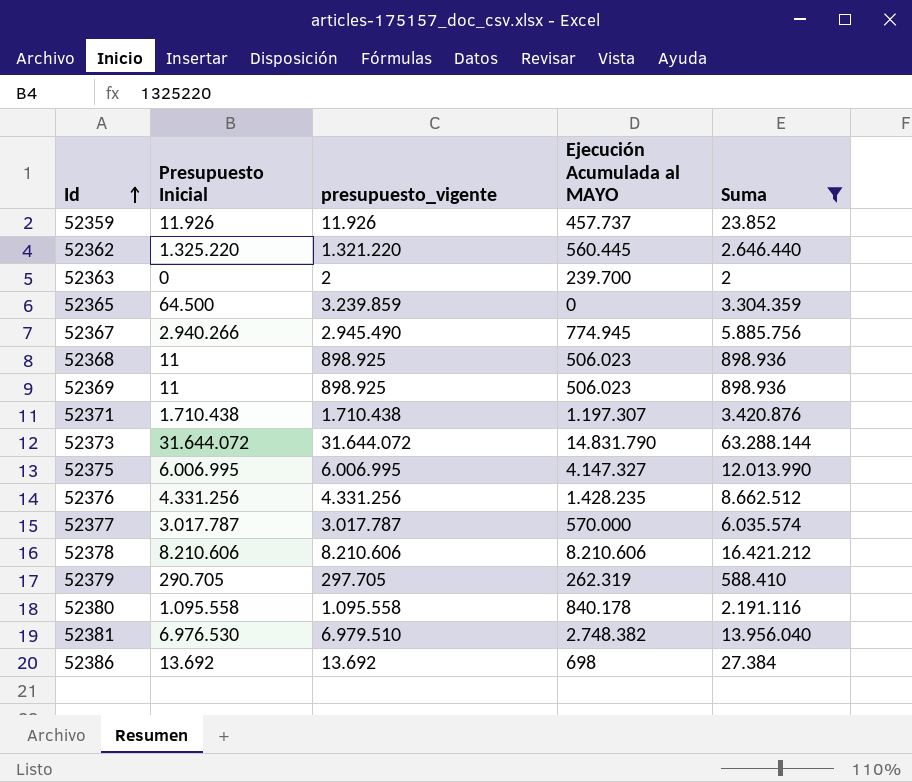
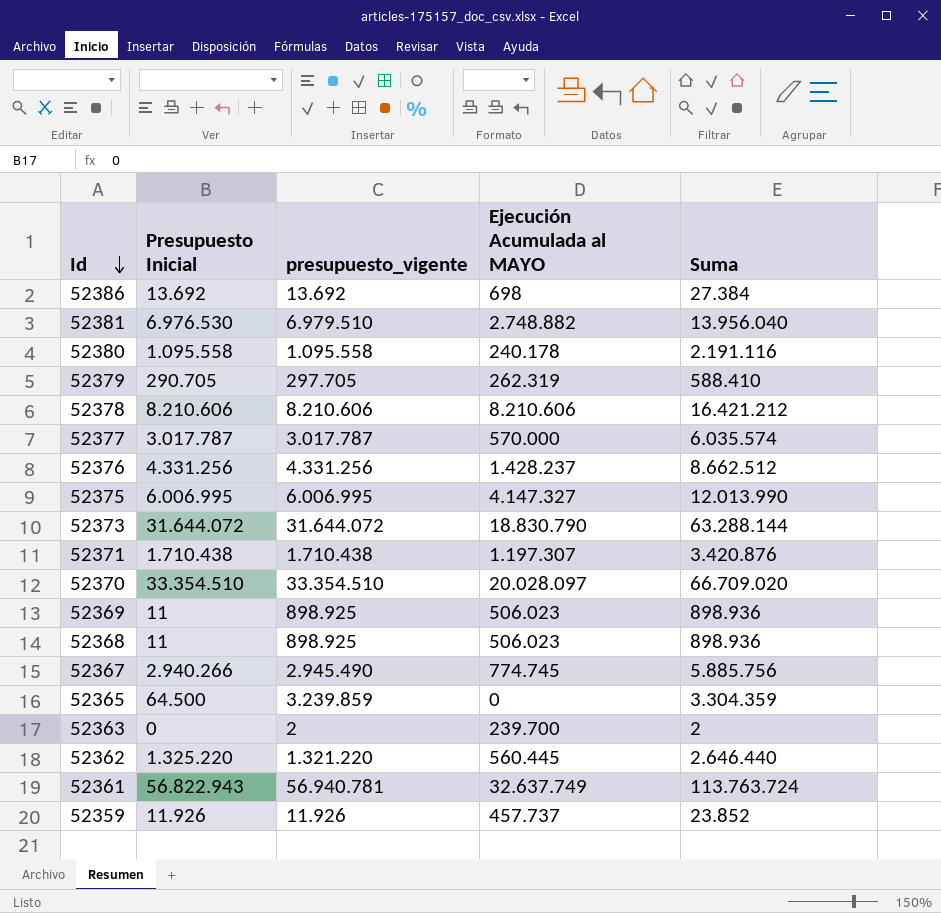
filter: Suma <= 63.288.144 -> none
row order: Id ascending -> Id descending
52381 | Ejecución Acumulada al MAYO: 2.748.382 -> 2.748.882
52380 | Ejecución Acumulada al MAYO: 840.178 -> 240.178
52376 | Ejecución Acumulada al MAYO: 1.428.235 -> 1.428.237
52373 | Ejecución Acumulada al MAYO: 14.831.790 -> 18.830.790
52367 | Ejecución Acumulada al MAYO: 774.945 -> 774.745

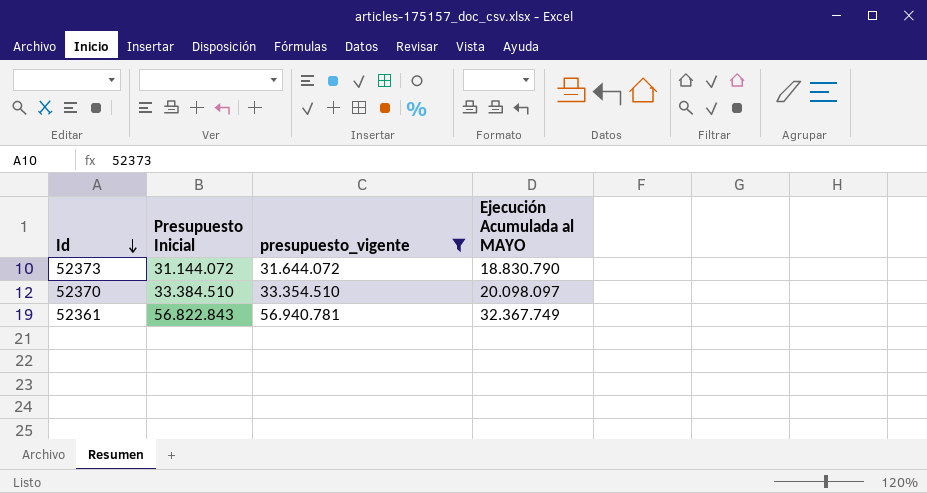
filter: none -> presupuesto_vigente >= 31.644.072
column Suma | formula: [Presupuesto Inicial] + [presupuesto_vigente] -> none
52373 | Presupuesto Inicial: 31.644.072 -> 31.144.072
52370 | Presupuesto Inicial: 33.354.510 -> 33.384.510
52370 | Ejecución Acumulada al MAYO: 20.028.097 -> 20.098.097
52361 | Presupuesto Inicial: 56.822.943 -> 56.822.843
52361 | Ejecución Acumulada al MAYO: 32.637.749 -> 32.367.749

